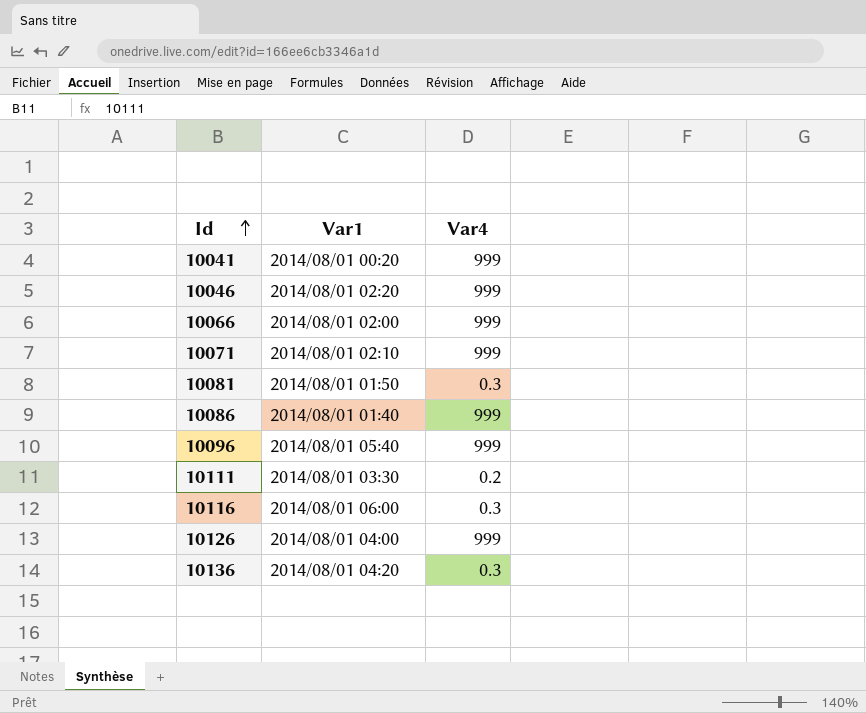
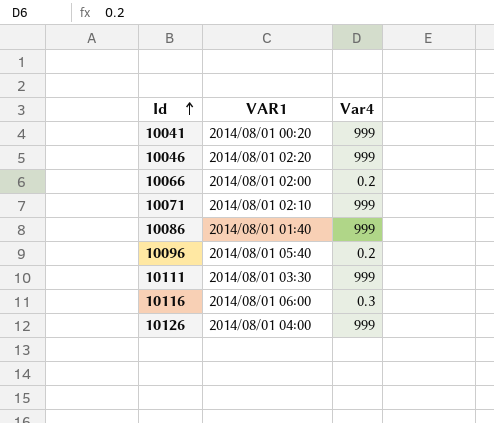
column name: Var1 -> VAR1
row 10081: 2014/08/01 01:50 | 0.3 -> none
row 10136: 2014/08/01 04:20 | 0.3 -> none
10066 | Var4: 999 -> 0.2
10096 | Var4: 999 -> 0.2
10111 | Var4: 0.2 -> 999

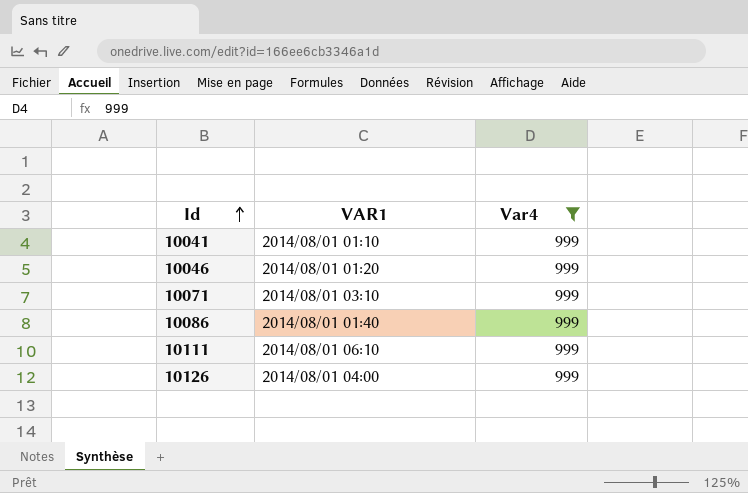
filter: none -> Var4 = 999
10041 | VAR1: 2014/08/01 00:20 -> 2014/08/01 01:10
10046 | VAR1: 2014/08/01 02:20 -> 2014/08/01 01:20
10071 | VAR1: 2014/08/01 02:10 -> 2014/08/01 03:10
10111 | VAR1: 2014/08/01 03:30 -> 2014/08/01 06:10

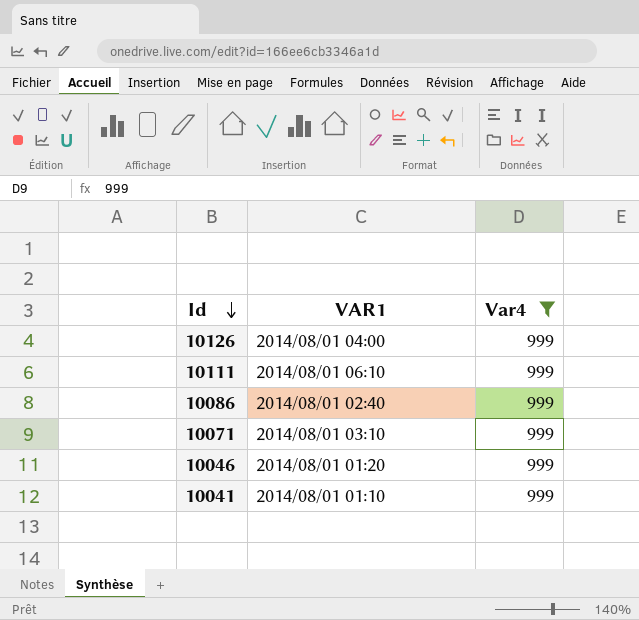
row order: Id ascending -> Id descending
10086 | VAR1: 2014/08/01 01:40 -> 2014/08/01 02:40

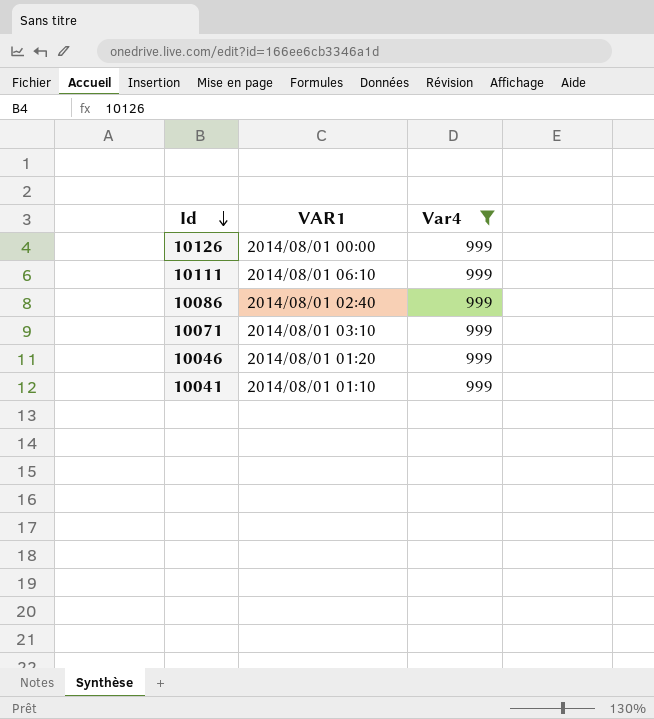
10126 | VAR1: 2014/08/01 04:00 -> 2014/08/01 00:00

